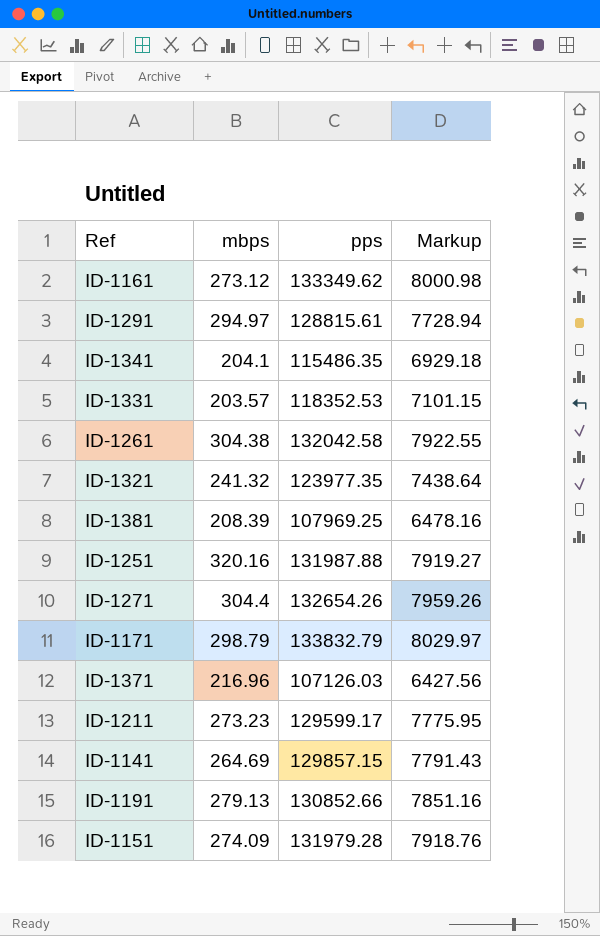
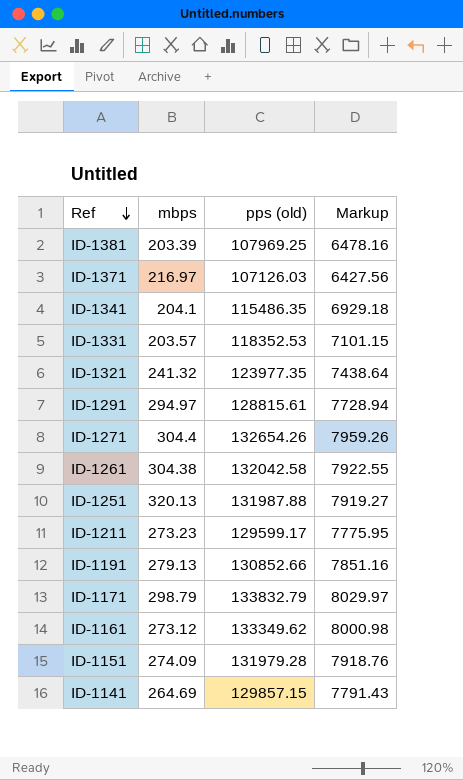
row order: none -> Ref descending
column name: pps -> pps (old)
ID-1381 | mbps: 208.39 -> 203.39
ID-1371 | mbps: 216.96 -> 216.97
ID-1251 | mbps: 320.16 -> 320.13

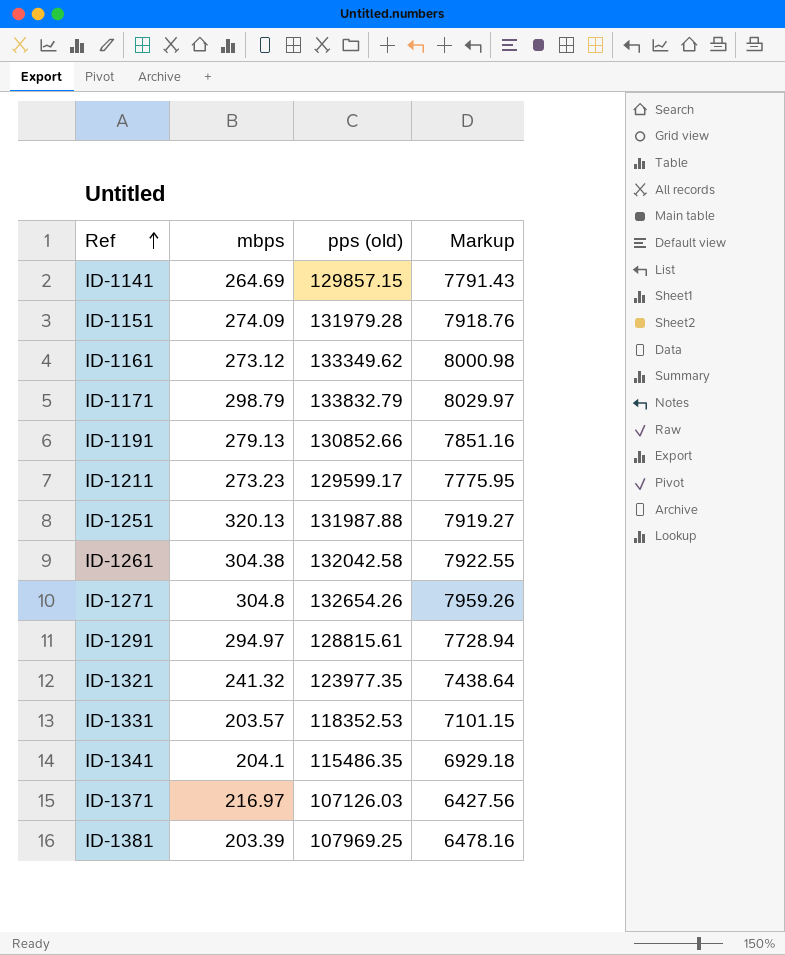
row order: Ref descending -> Ref ascending
ID-1271 | mbps: 304.4 -> 304.8

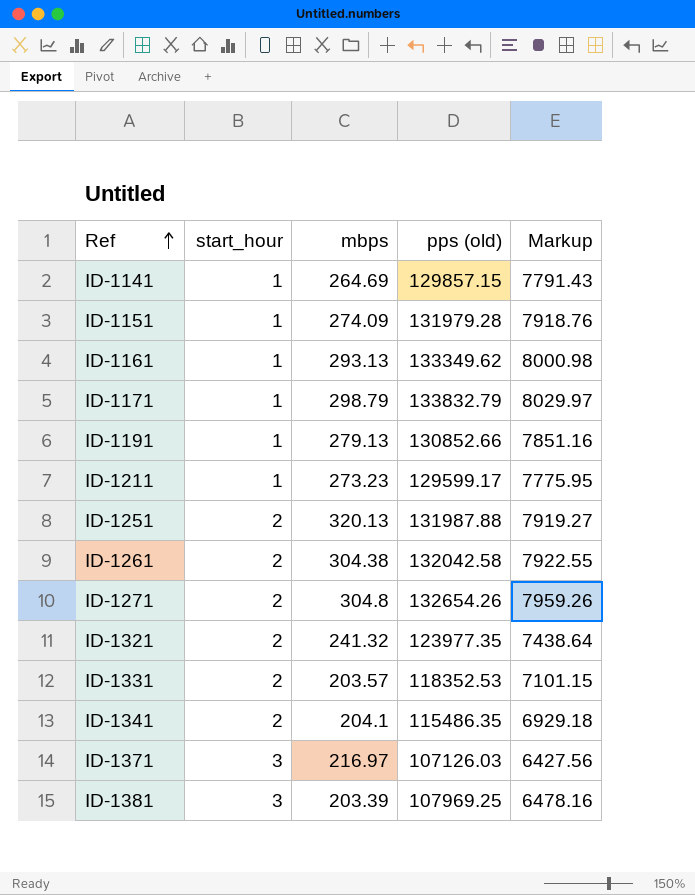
column start_hour | position: none -> 2
row ID-1291: 294.97 | 128815.61 | 7728.94 -> none
ID-1161 | mbps: 273.12 -> 293.13

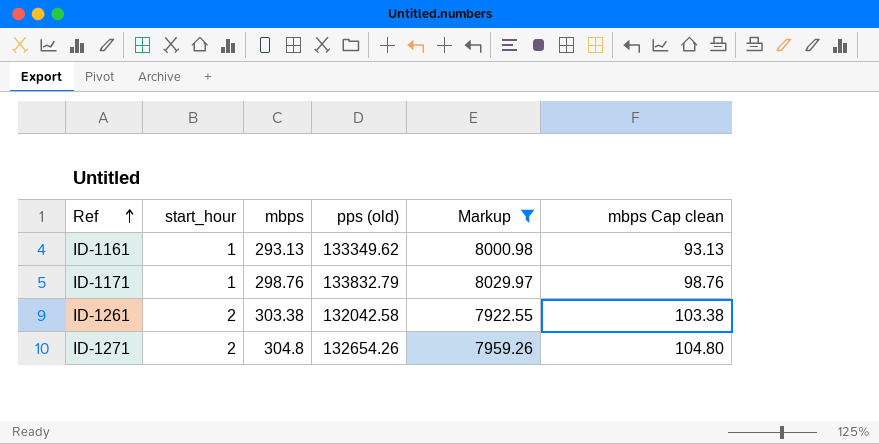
filter: none -> Markup >= 7922.55
column mbps Cap clean | formula: none -> [mbps] - 200
ID-1171 | mbps: 298.79 -> 298.76
ID-1261 | mbps: 304.38 -> 303.38

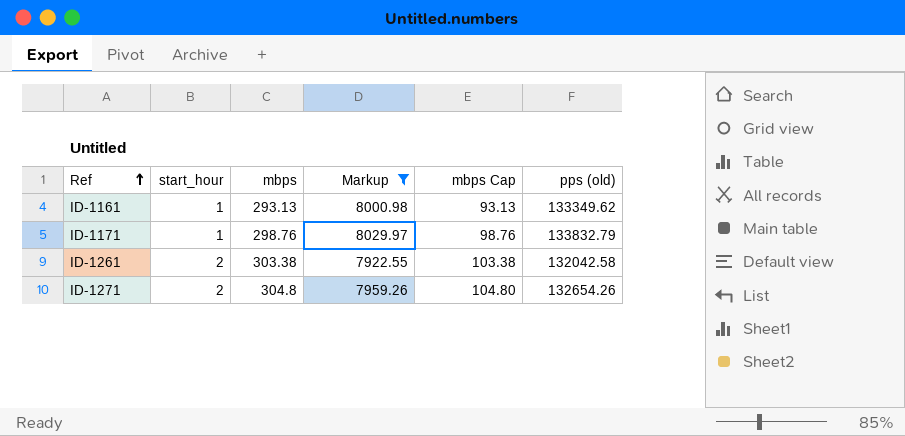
column name: mbps Cap clean -> mbps Cap
column pps (old) | position: 4 -> 6

